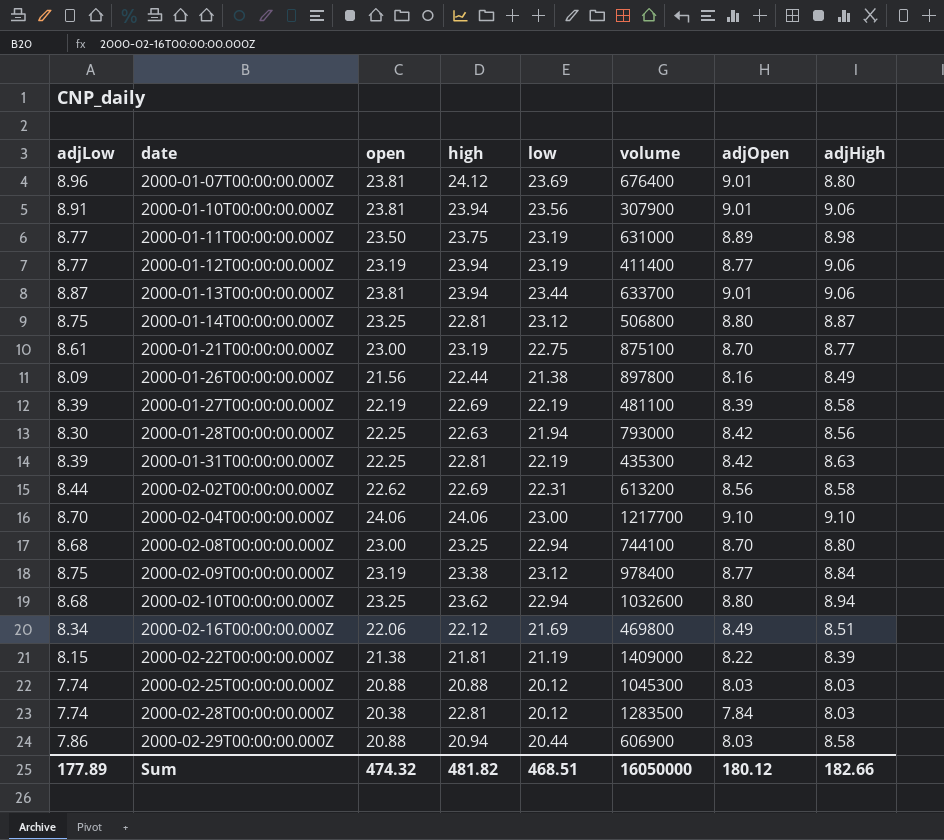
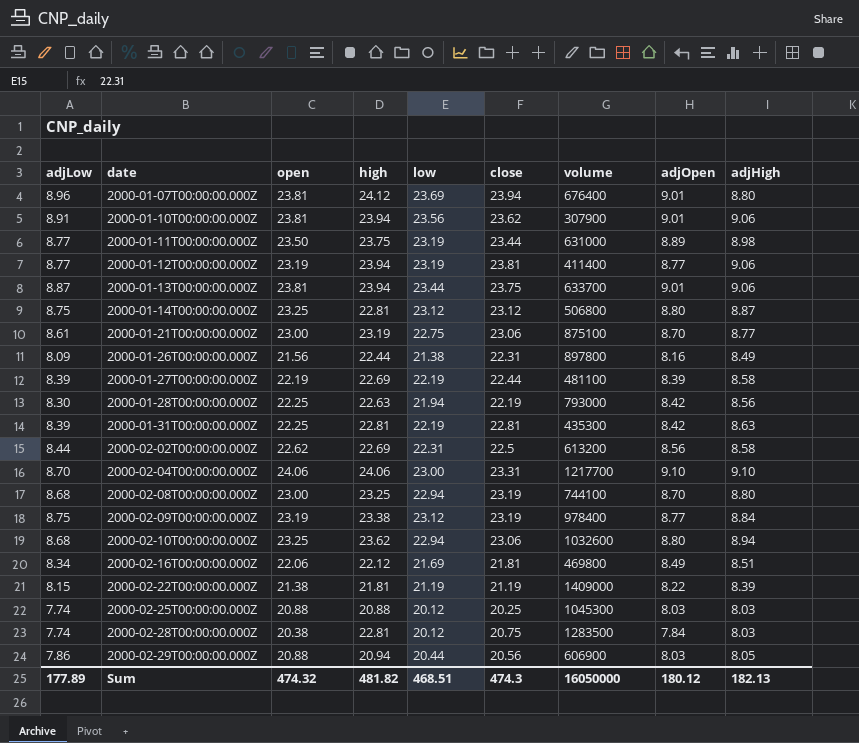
column close | position: none -> 6
2000-02-29T00:00:00.000Z | adjHigh: 8.58 -> 8.05
Sum | adjHigh: 182.66 -> 182.13

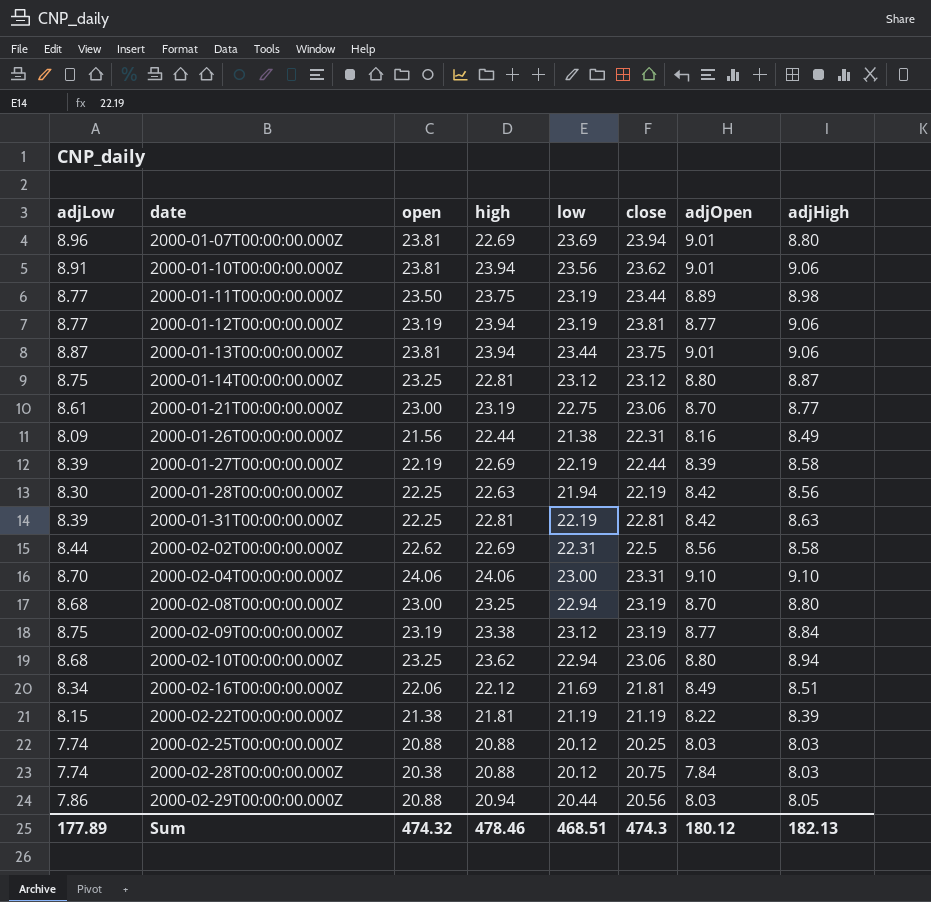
column volume | position: 7 -> none
2000-01-07T00:00:00.000Z | high: 24.12 -> 22.69
2000-02-28T00:00:00.000Z | high: 22.81 -> 20.88
Sum | high: 481.82 -> 478.46

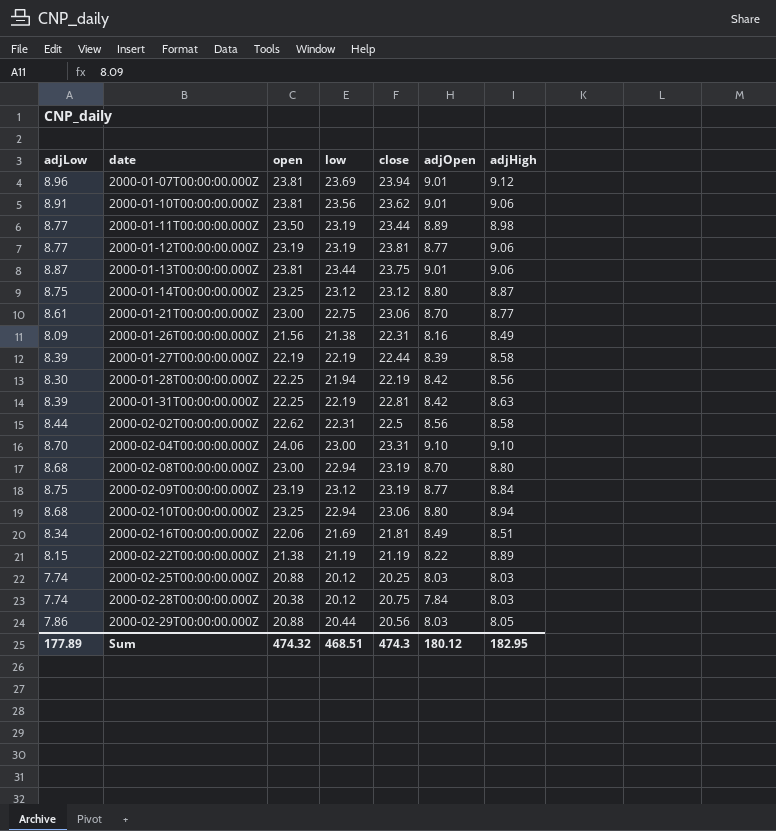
column high | position: 4 -> none
2000-01-07T00:00:00.000Z | adjHigh: 8.80 -> 9.12
2000-02-22T00:00:00.000Z | adjHigh: 8.39 -> 8.89
Sum | adjHigh: 182.13 -> 182.95

